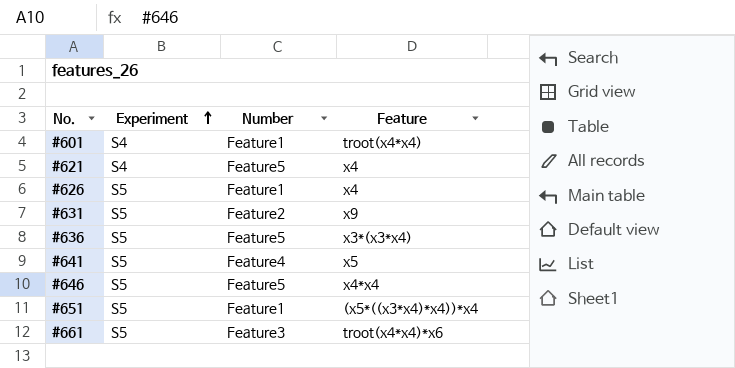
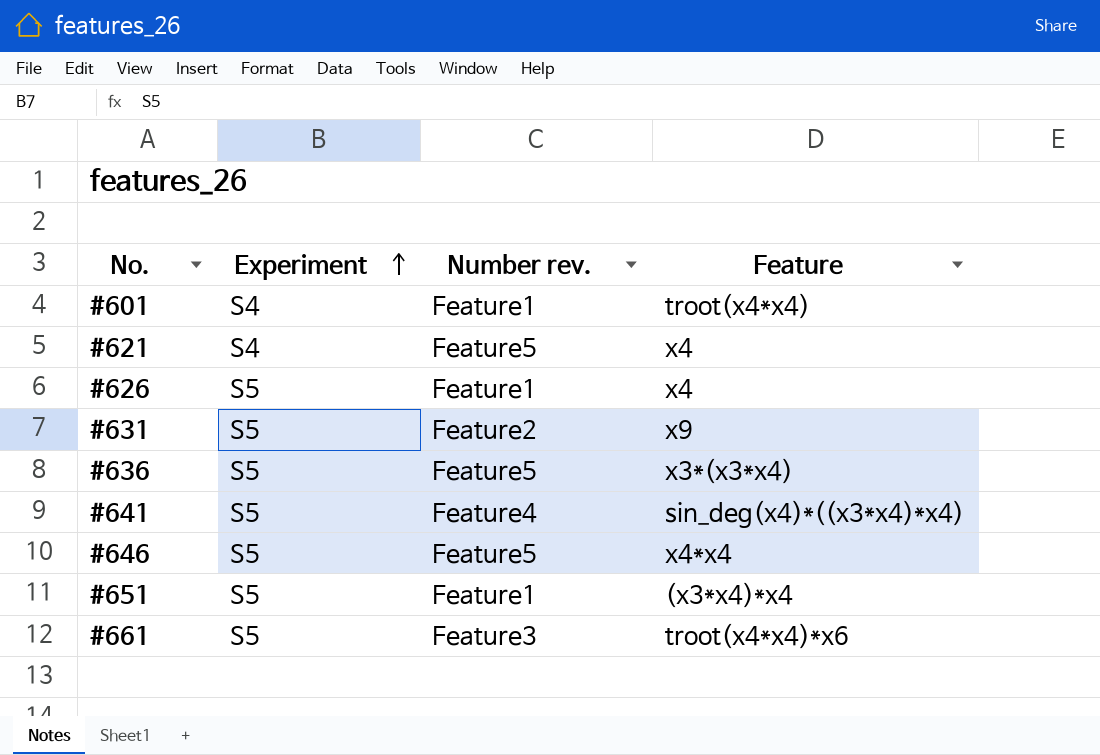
column name: Number -> Number rev.
#641 | Feature: x5 -> sin_deg(x4)*((x3*x4)*x4)
#651 | Feature: (x5*((x3*x4)*x4))*x4 -> (x3*x4)*x4

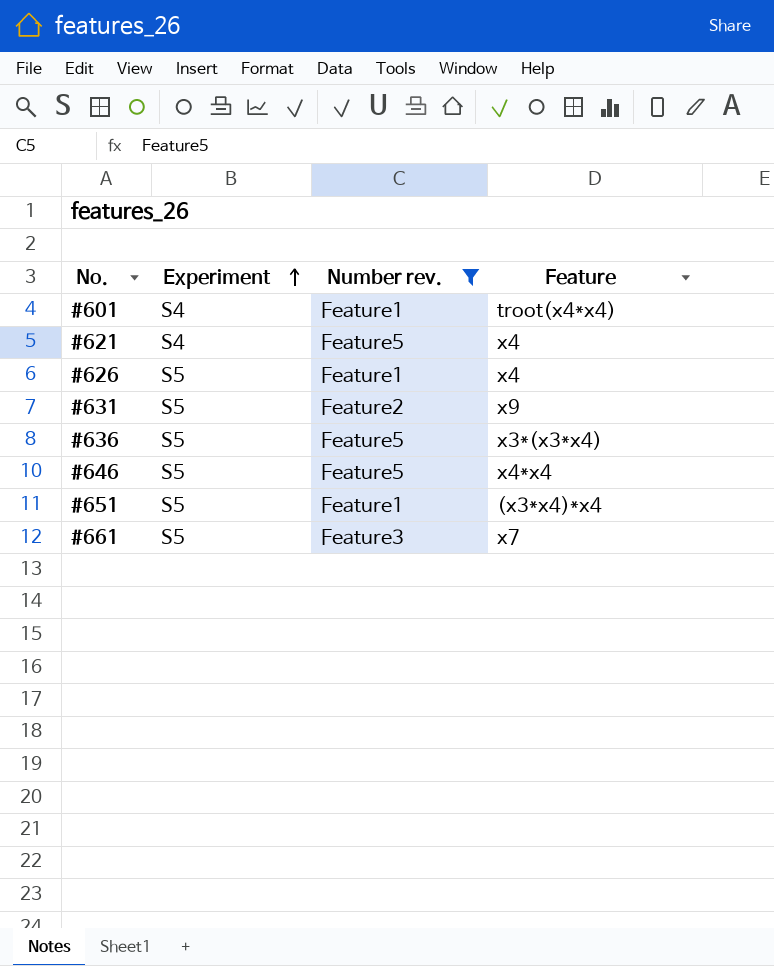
filter: none -> Number rev. != Feature4
#661 | Feature: troot(x4*x4)*x6 -> x7

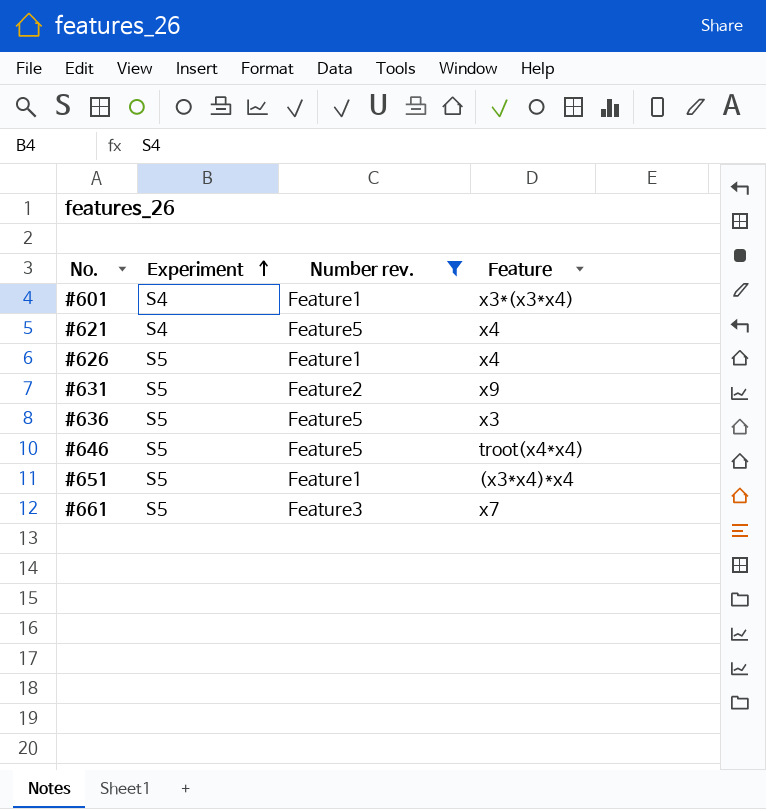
#601 | Feature: troot(x4*x4) -> x3*(x3*x4)
#636 | Feature: x3*(x3*x4) -> x3
#646 | Feature: x4*x4 -> troot(x4*x4)

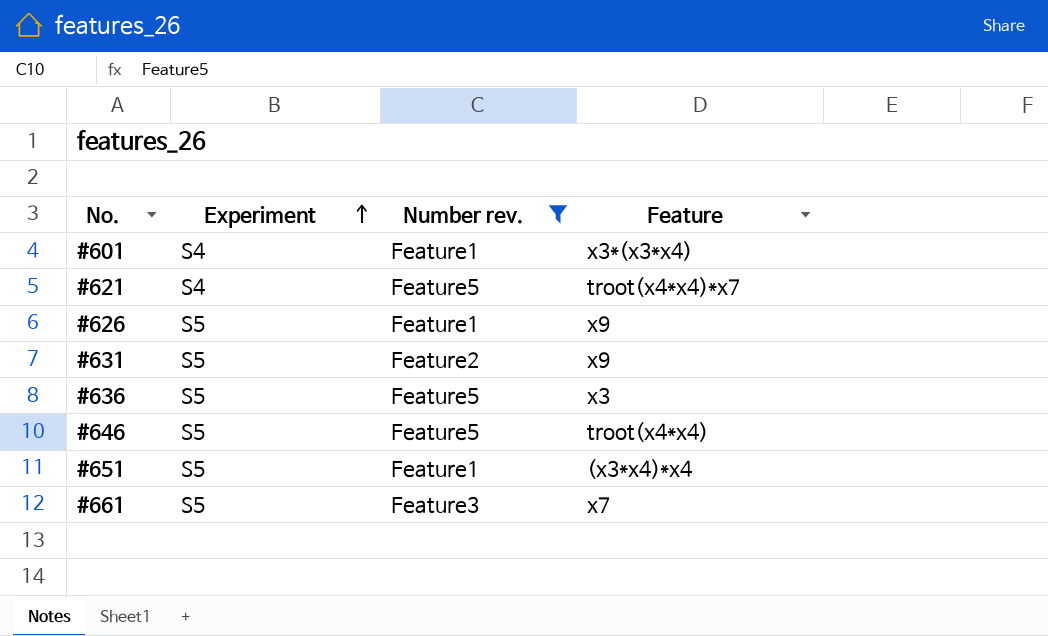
#621 | Feature: x4 -> troot(x4*x4)*x7
#626 | Feature: x4 -> x9

